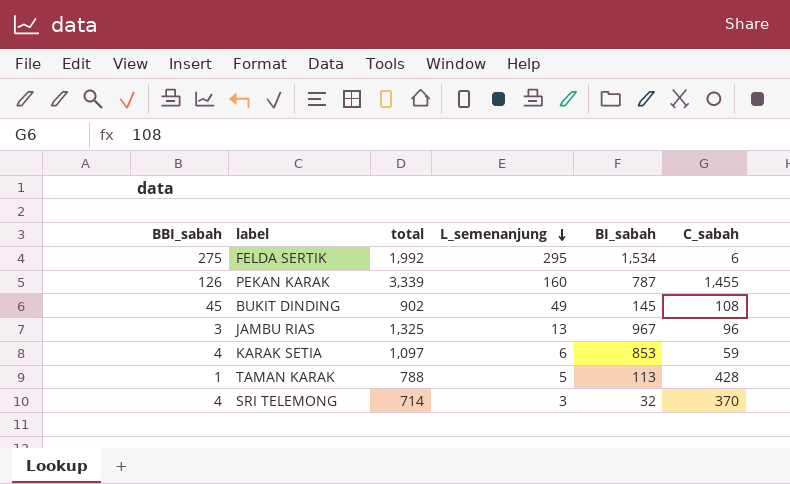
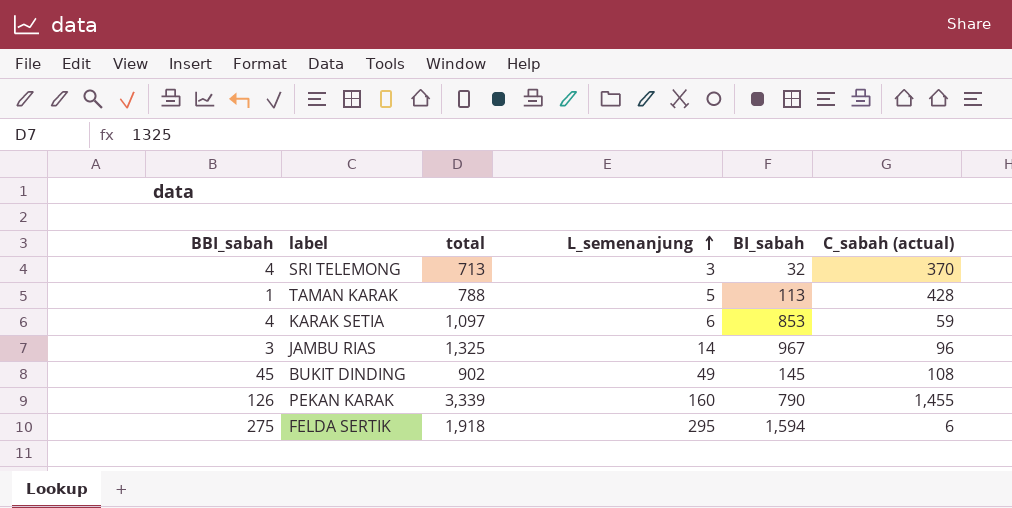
row order: L_semenanjung descending -> L_semenanjung ascending
column name: C_sabah -> C_sabah (actual)
SRI TELEMONG | total: 714 -> 713
JAMBU RIAS | L_semenanjung: 13 -> 14
PEKAN KARAK | BI_sabah: 787 -> 790
FELDA SERTIK | total: 1,992 -> 1,918
FELDA SERTIK | BI_sabah: 1,534 -> 1,594

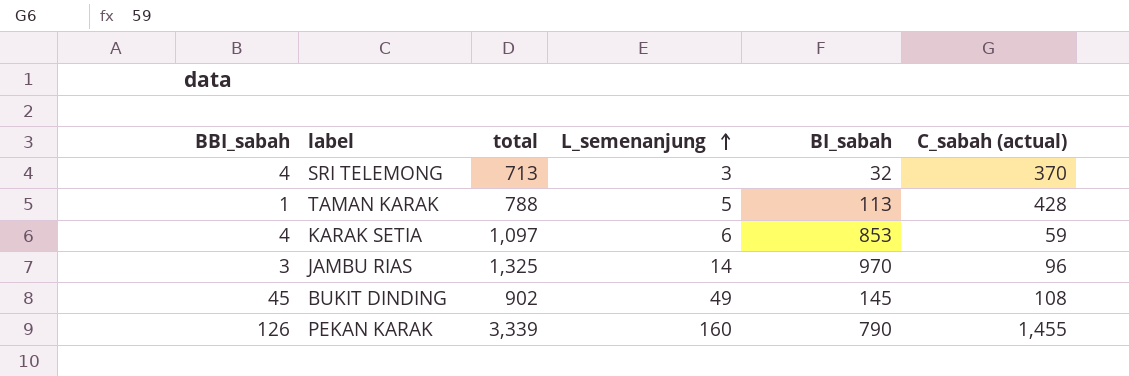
row FELDA SERTIK: 275 | 1,918 | 295 | 1,594 | 6 -> none
JAMBU RIAS | BI_sabah: 967 -> 970

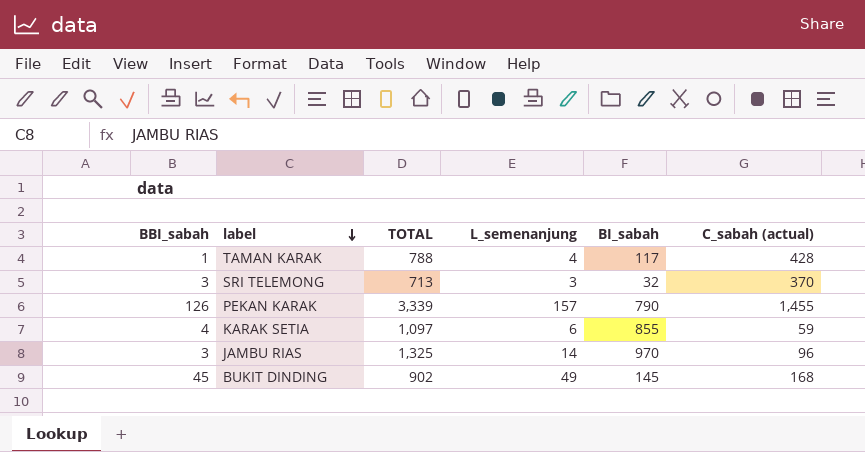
row order: L_semenanjung ascending -> label descending
column name: total -> TOTAL
TAMAN KARAK | L_semenanjung: 5 -> 4
TAMAN KARAK | BI_sabah: 113 -> 117
SRI TELEMONG | BBI_sabah: 4 -> 3
PEKAN KARAK | L_semenanjung: 160 -> 157
KARAK SETIA | BI_sabah: 853 -> 855
BUKIT DINDING | C_sabah (actual): 108 -> 168

